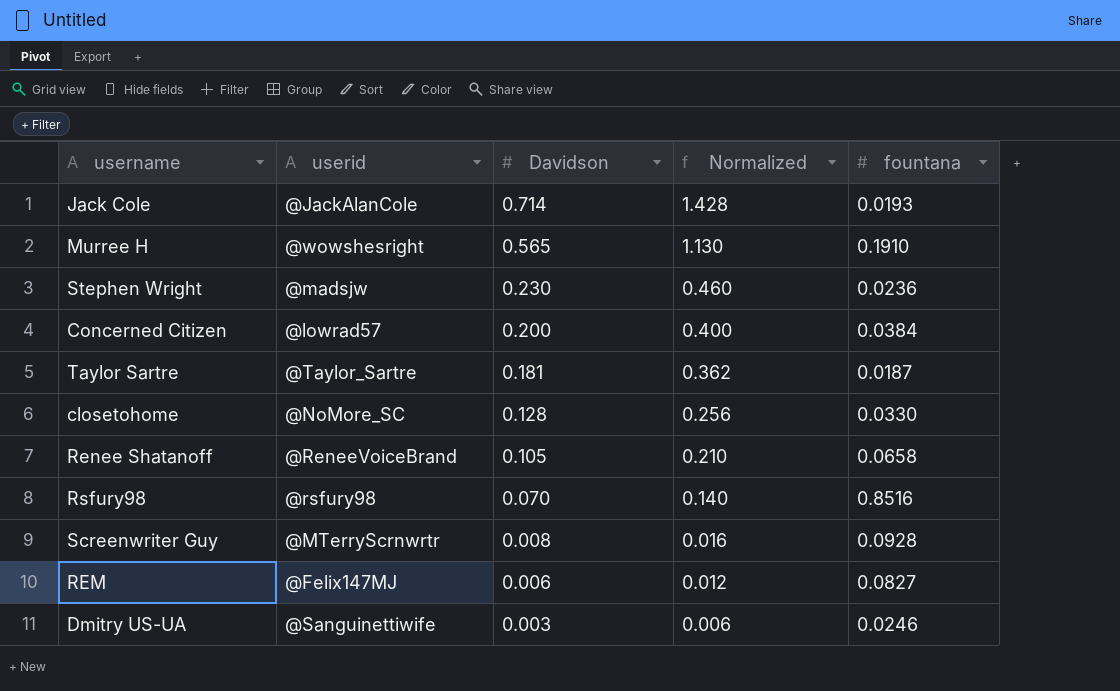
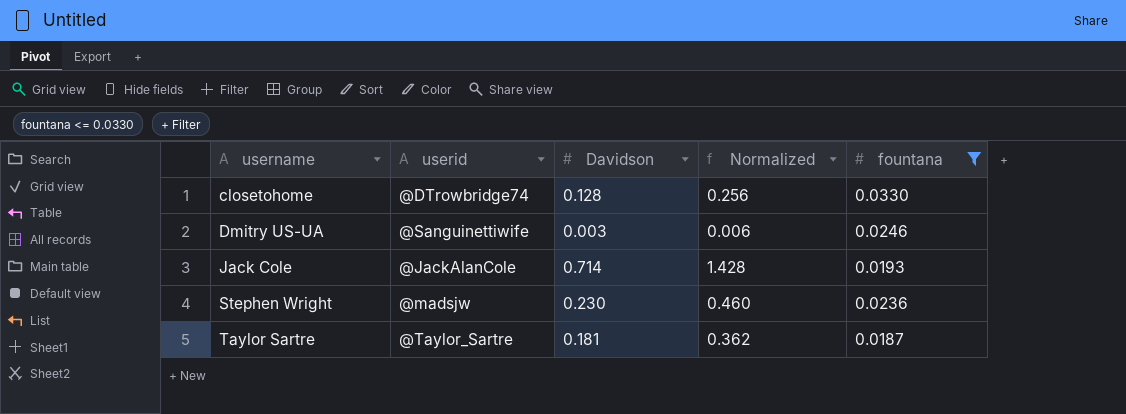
filter: none -> fountana <= 0.0330
row order: Davidson descending -> username ascending
closetohome | userid: @NoMore_SC -> @DTrowbridge74

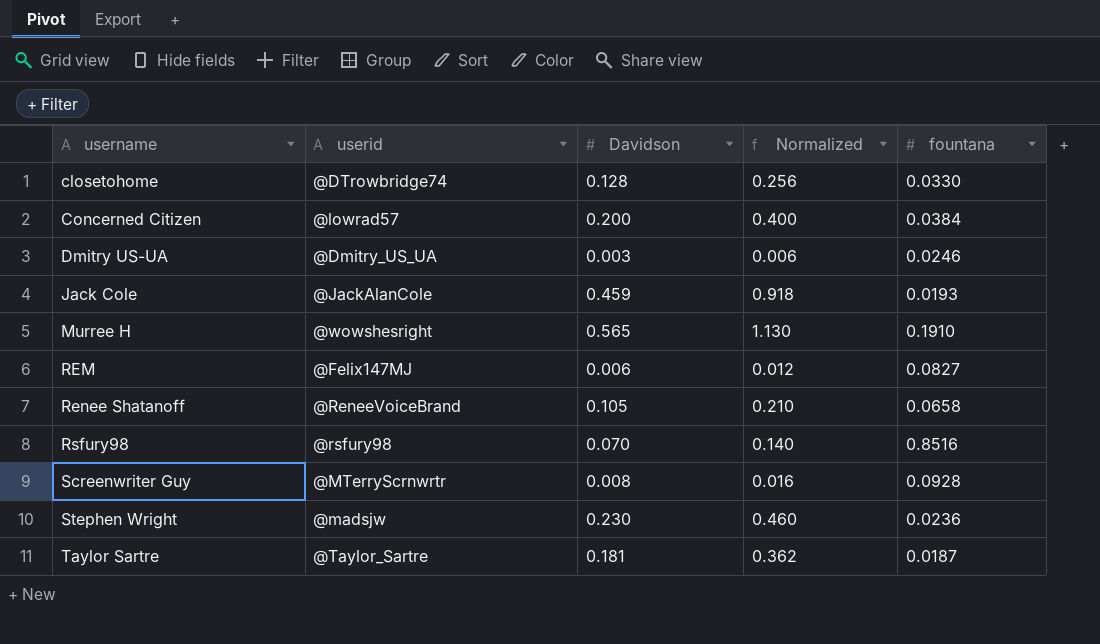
filter: fountana <= 0.0330 -> none
Dmitry US-UA | userid: @Sanguinettiwife -> @Dmitry_US_UA
Jack Cole | Davidson: 0.714 -> 0.459
Jack Cole | Normalized: 1.428 -> 0.918

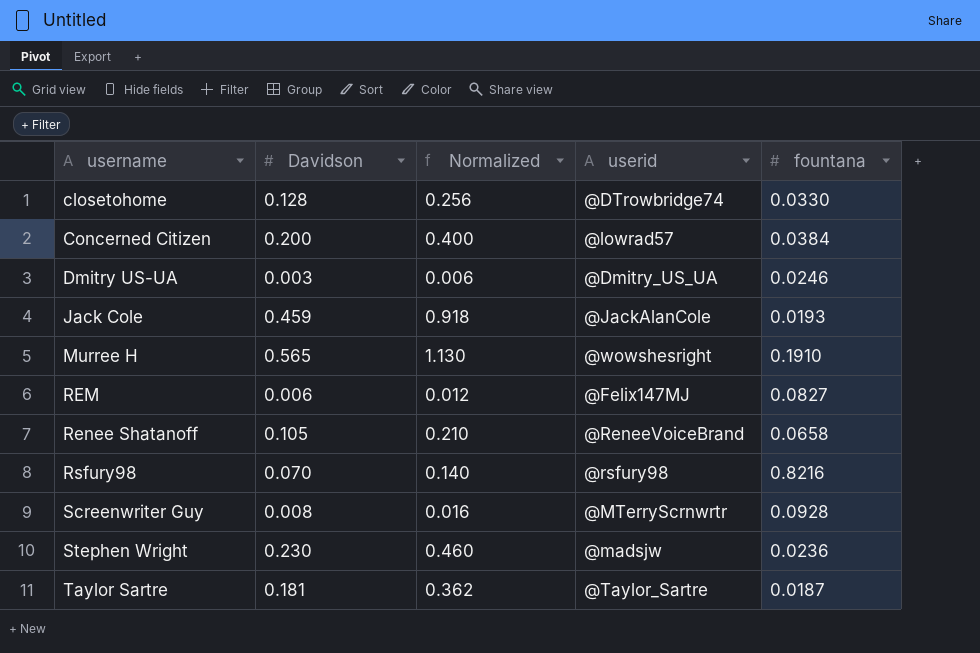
column userid | position: 2 -> 4
Rsfury98 | fountana: 0.8516 -> 0.8216

